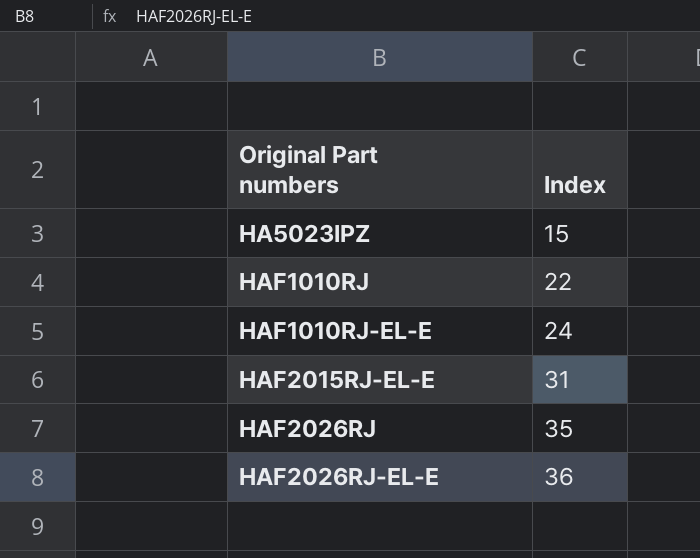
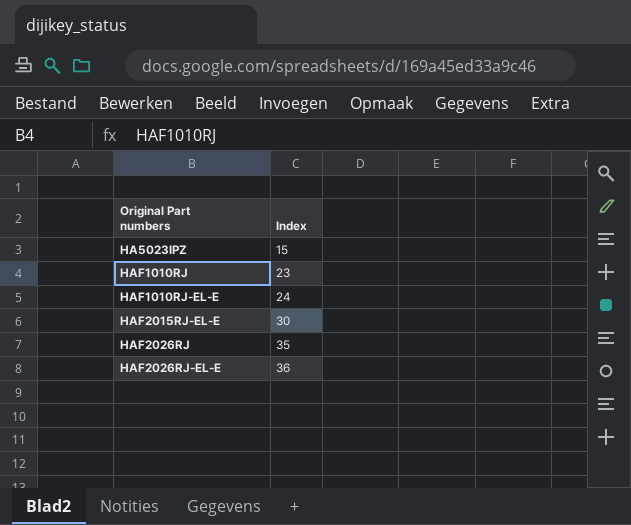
HAF1010RJ | Index: 22 -> 23
HAF2015RJ-EL-E | Index: 31 -> 30

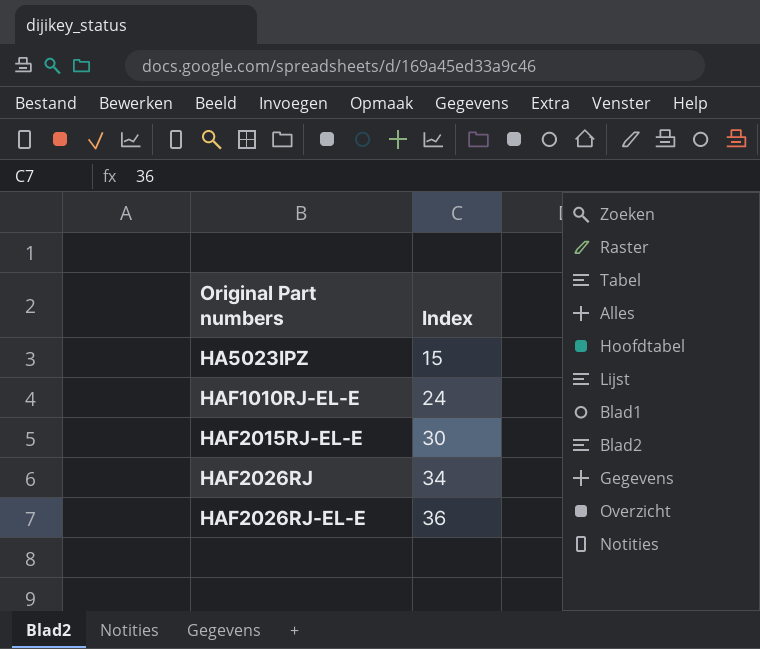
row HAF1010RJ: 23 -> none
HAF2026RJ | Index: 35 -> 34

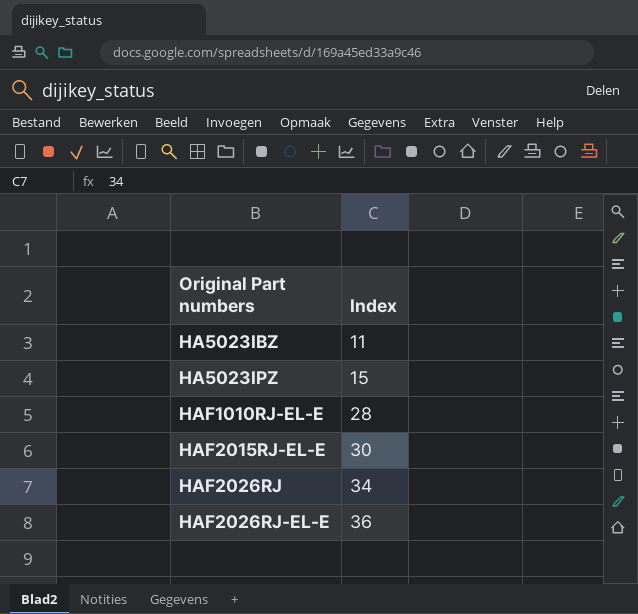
row HA5023IBZ: none -> 11
HAF1010RJ-EL-E | Index: 24 -> 28

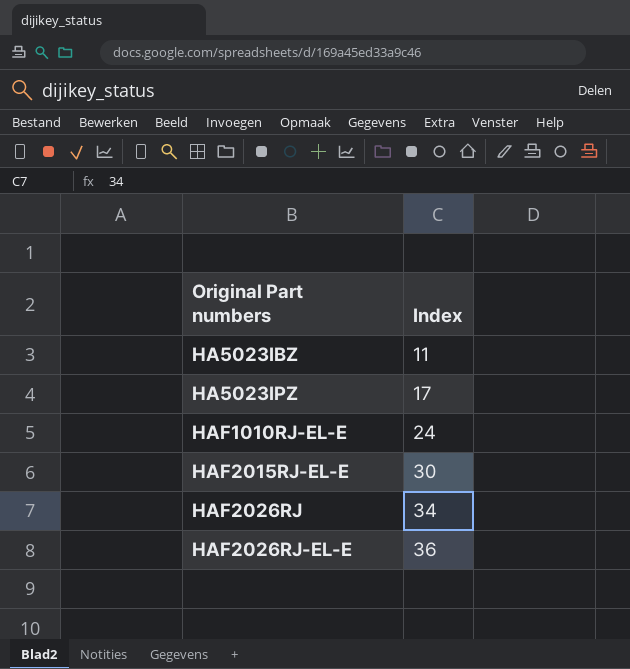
HA5023IPZ | Index: 15 -> 17
HAF1010RJ-EL-E | Index: 28 -> 24

